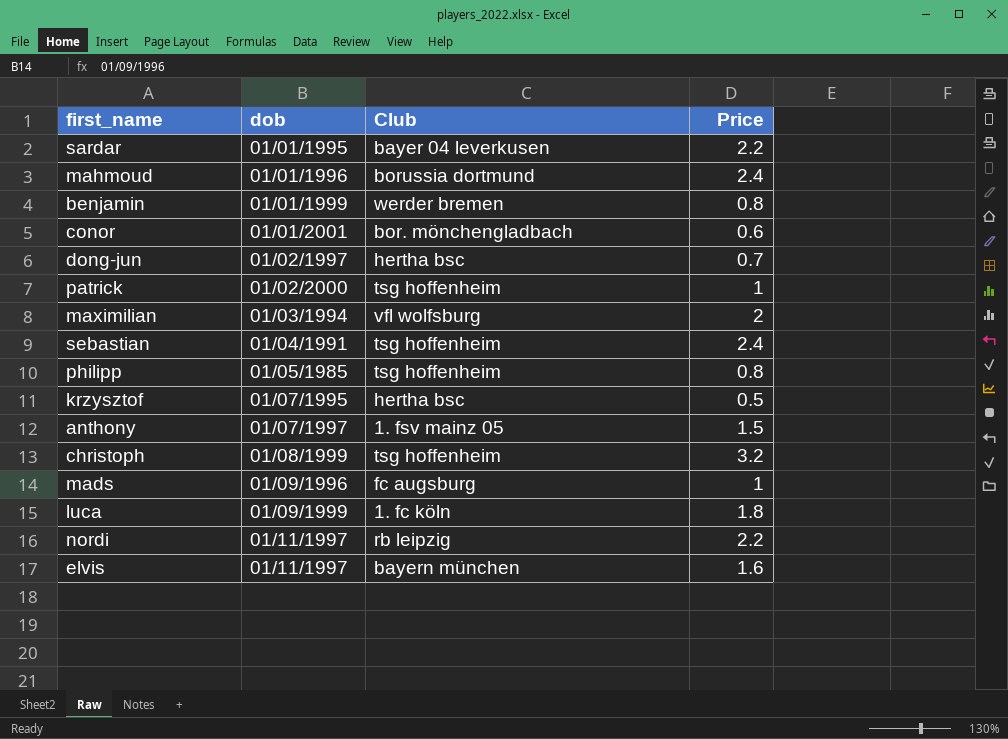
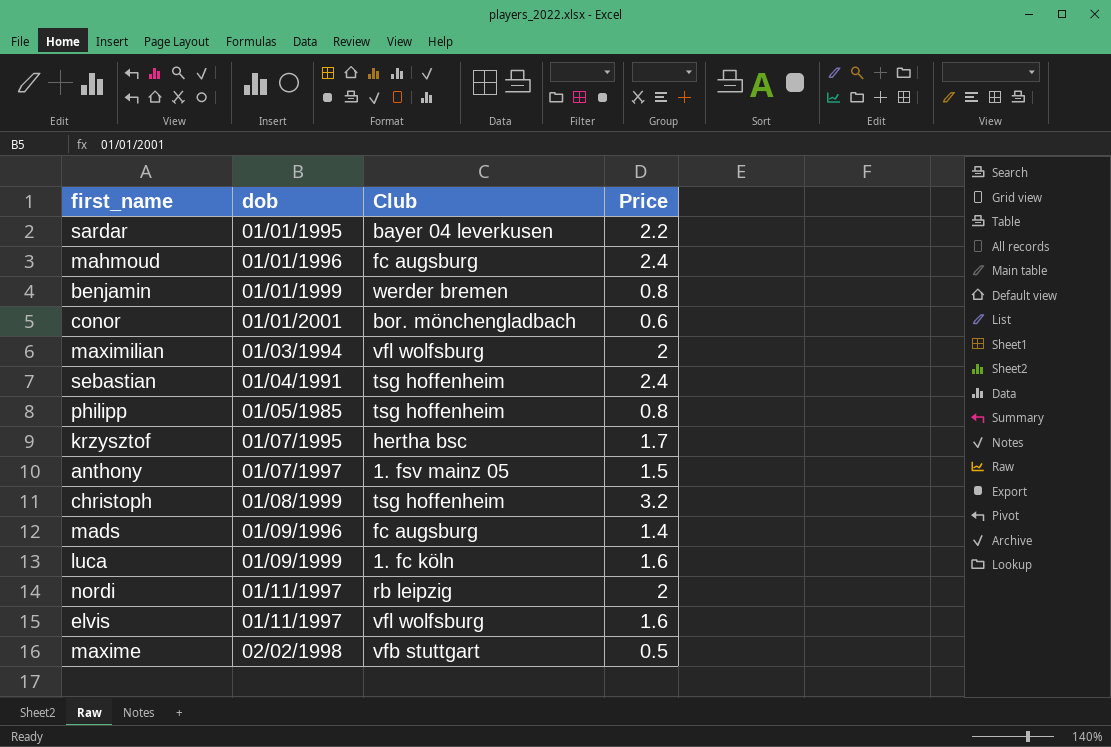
row dong-jun: 01/02/1997 | hertha bsc | 0.7 -> none
row patrick: 01/02/2000 | tsg hoffenheim | 1 -> none
mahmoud | Club: borussia dortmund -> fc augsburg
krzysztof | Price: 0.5 -> 1.7
mads | Price: 1 -> 1.4
luca | Price: 1.8 -> 1.6
nordi | Price: 2.2 -> 2
elvis | Club: bayern münchen -> vfl wolfsburg
row maxime: none -> 02/02/1998 | vfb stuttgart | 0.5

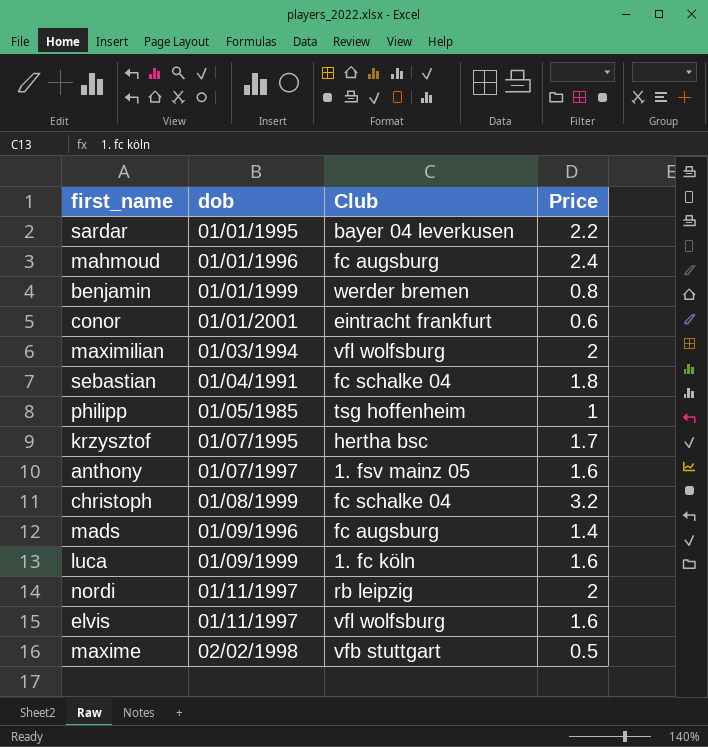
conor | Club: bor. mönchengladbach -> eintracht frankfurt
sebastian | Club: tsg hoffenheim -> fc schalke 04
sebastian | Price: 2.4 -> 1.8
philipp | Price: 0.8 -> 1
anthony | Price: 1.5 -> 1.6
christoph | Club: tsg hoffenheim -> fc schalke 04

